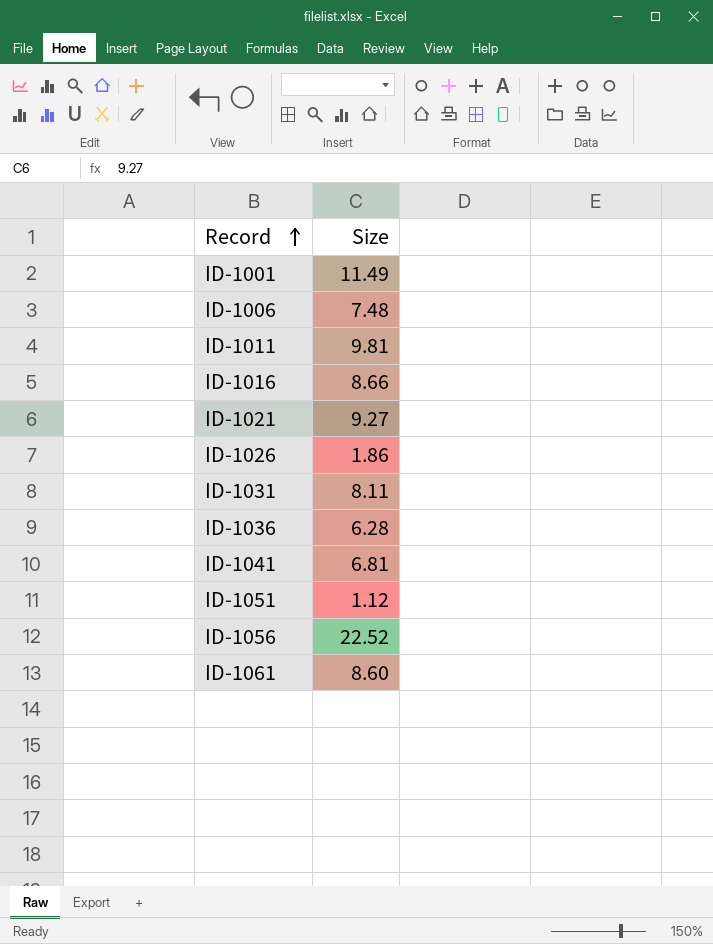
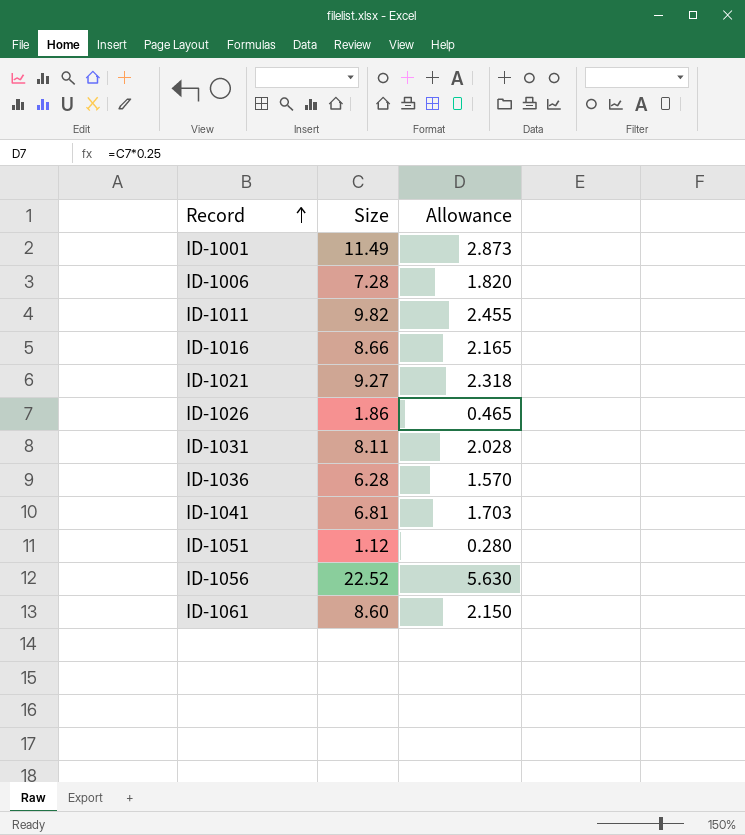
column Allowance | formula: none -> [Size] * 0.25
ID-1006 | Size: 7.48 -> 7.28
ID-1011 | Size: 9.81 -> 9.82

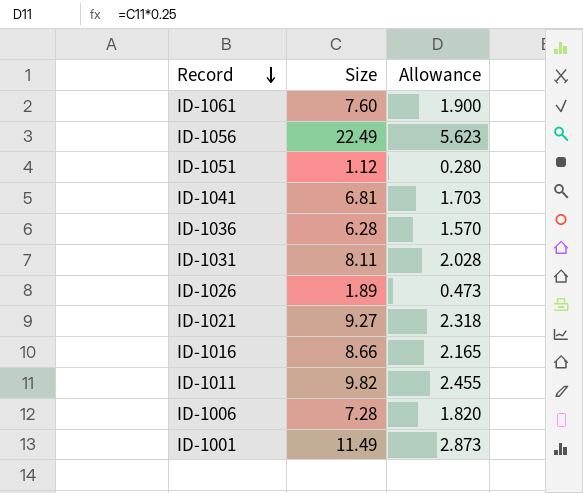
row order: Record ascending -> Record descending
ID-1061 | Size: 8.60 -> 7.60
ID-1061 | Allowance: 2.150 -> 1.900
ID-1056 | Size: 22.52 -> 22.49
ID-1056 | Allowance: 5.630 -> 5.623
ID-1026 | Size: 1.86 -> 1.89
ID-1026 | Allowance: 0.465 -> 0.473

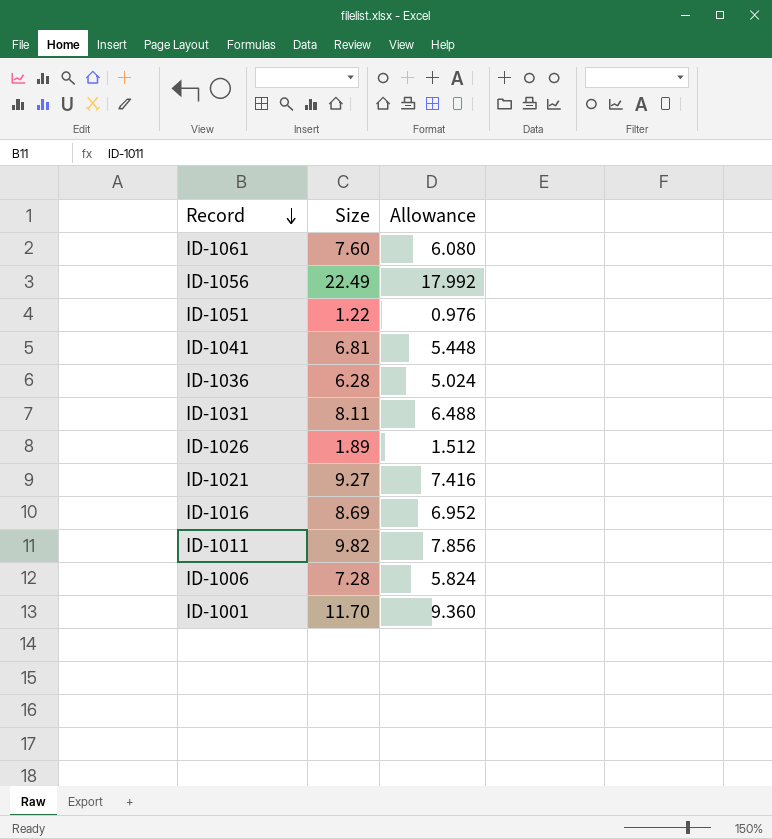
column Allowance | formula: [Size] * 0.25 -> [Size] * 0.8
ID-1051 | Size: 1.12 -> 1.22
ID-1016 | Size: 8.66 -> 8.69
ID-1001 | Size: 11.49 -> 11.70

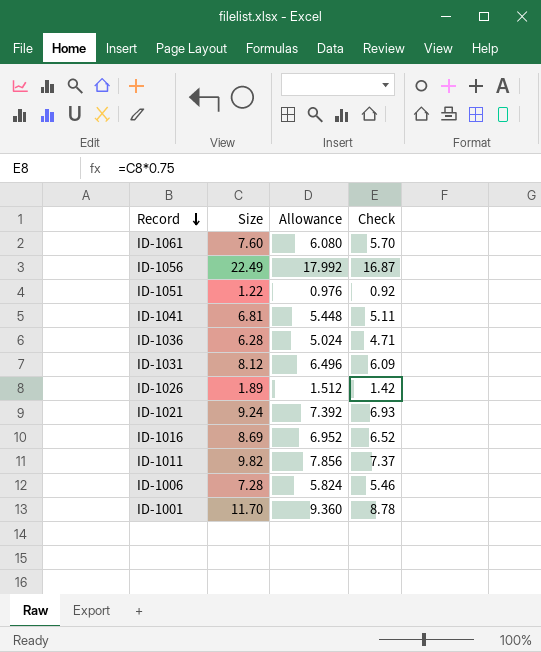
column Check | formula: none -> [Size] * 0.75
ID-1031 | Size: 8.11 -> 8.12
ID-1031 | Allowance: 6.488 -> 6.496
ID-1021 | Size: 9.27 -> 9.24
ID-1021 | Allowance: 7.416 -> 7.392

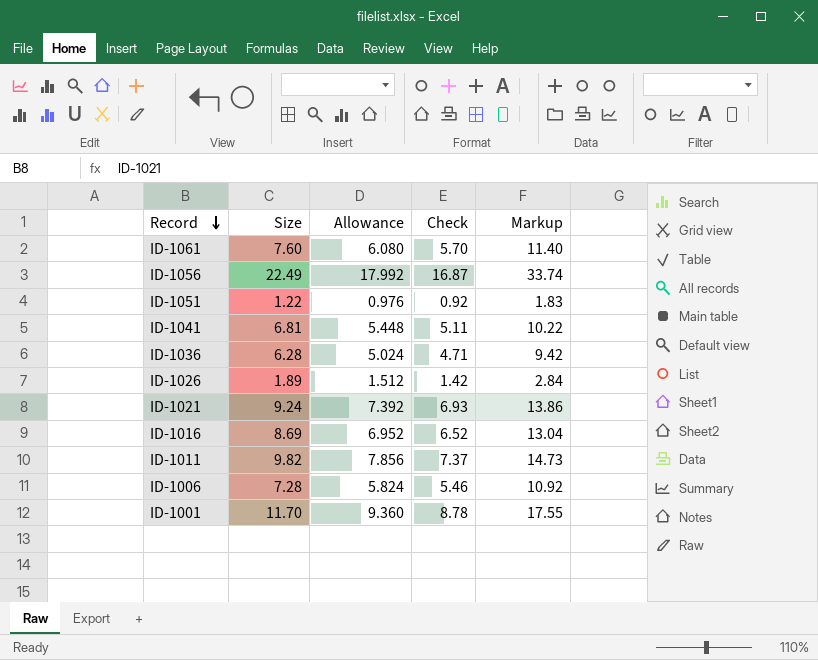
column Markup | formula: none -> [Size] * 1.5
row ID-1031: 8.12 | 6.496 | 6.09 -> none

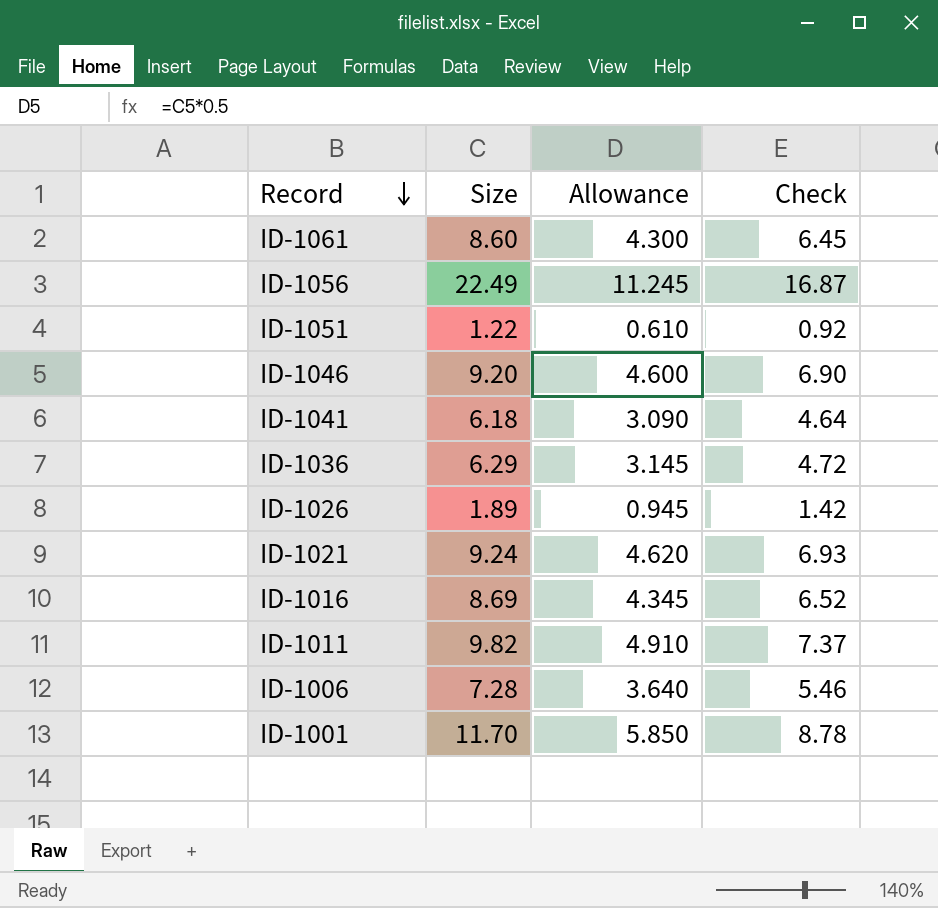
column Markup | formula: [Size] * 1.5 -> none
column Allowance | formula: [Size] * 0.8 -> [Size] * 0.5
ID-1061 | Size: 7.60 -> 8.60
ID-1061 | Check: 5.70 -> 6.45
row ID-1046: none -> 9.20 | 4.600 | 6.90
ID-1041 | Size: 6.81 -> 6.18
ID-1041 | Check: 5.11 -> 4.64
ID-1036 | Size: 6.28 -> 6.29
ID-1036 | Check: 4.71 -> 4.72

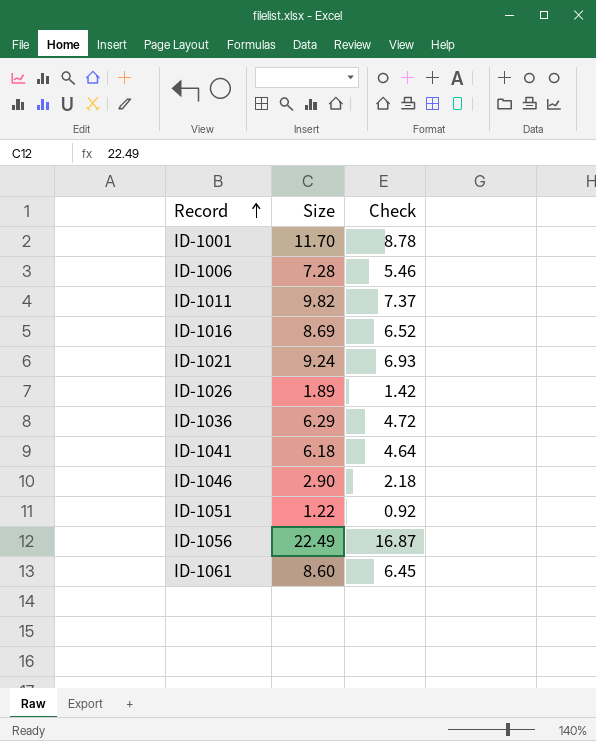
row order: Record descending -> Record ascending
column Allowance | formula: [Size] * 0.5 -> none
ID-1046 | Size: 9.20 -> 2.90
ID-1046 | Check: 6.90 -> 2.18

